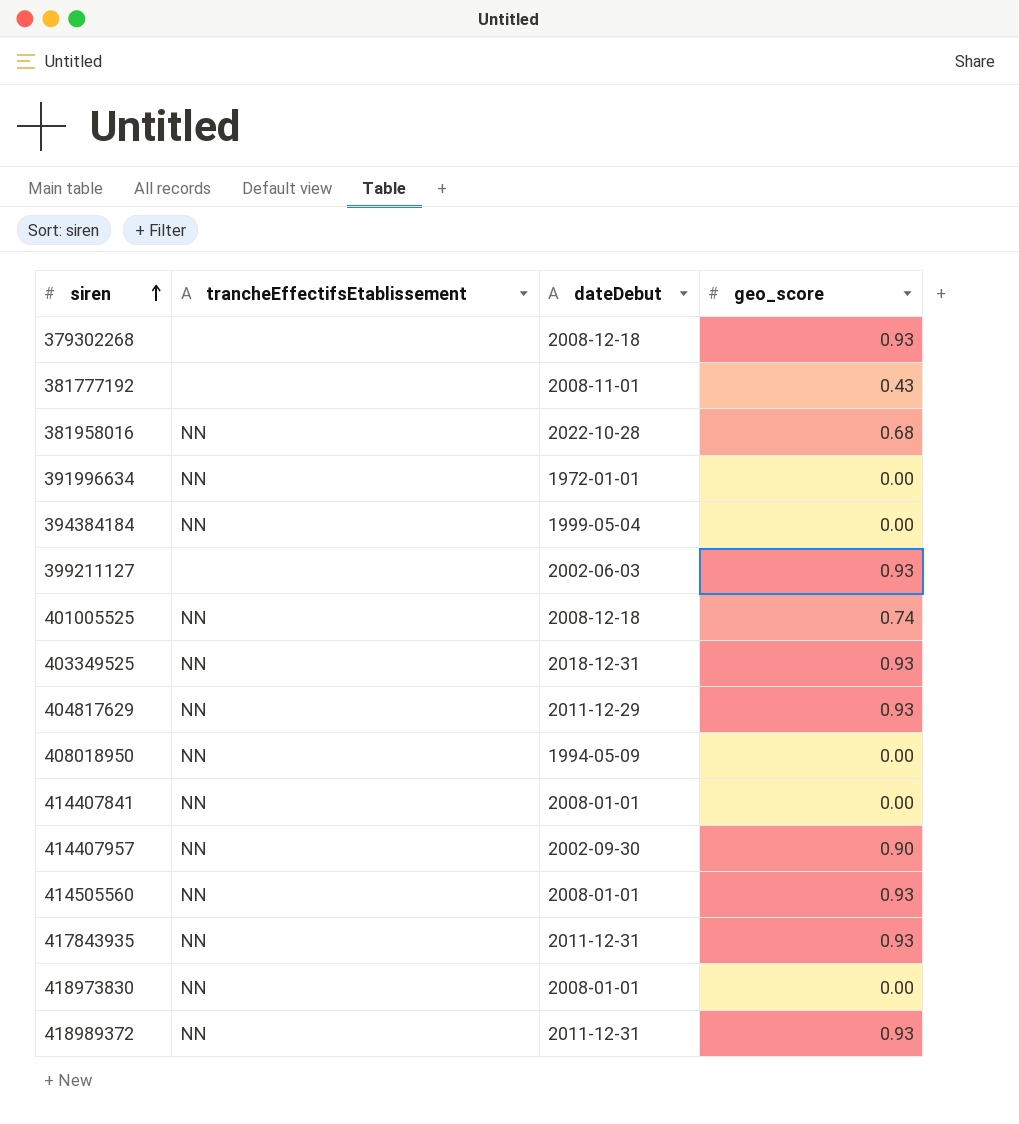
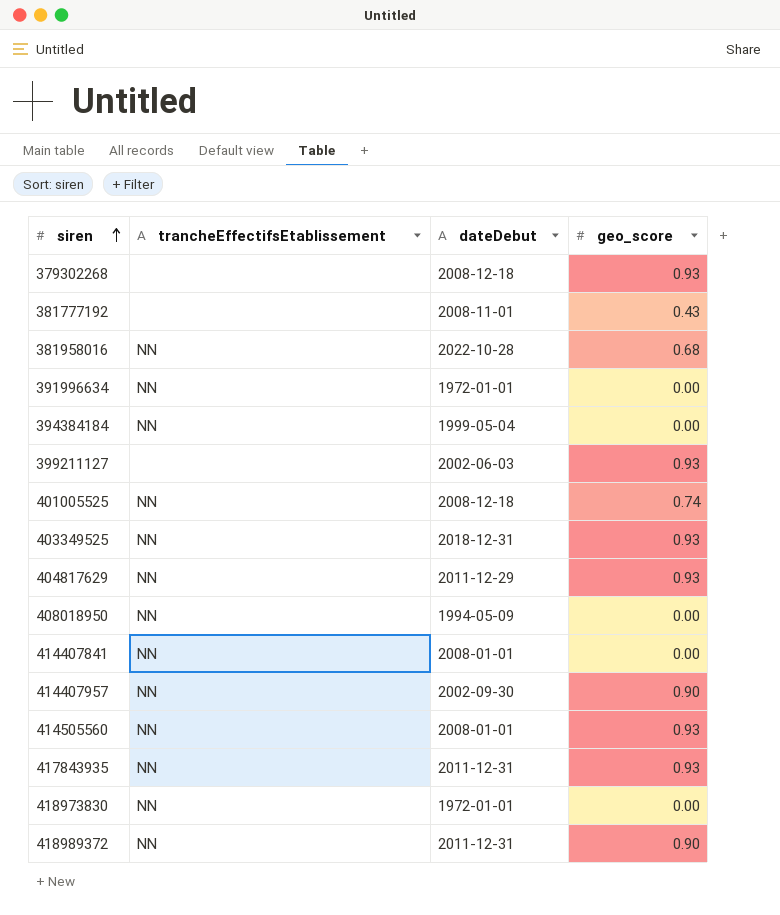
418973830 | dateDebut: 2008-01-01 -> 1972-01-01
418989372 | geo_score: 0.93 -> 0.90

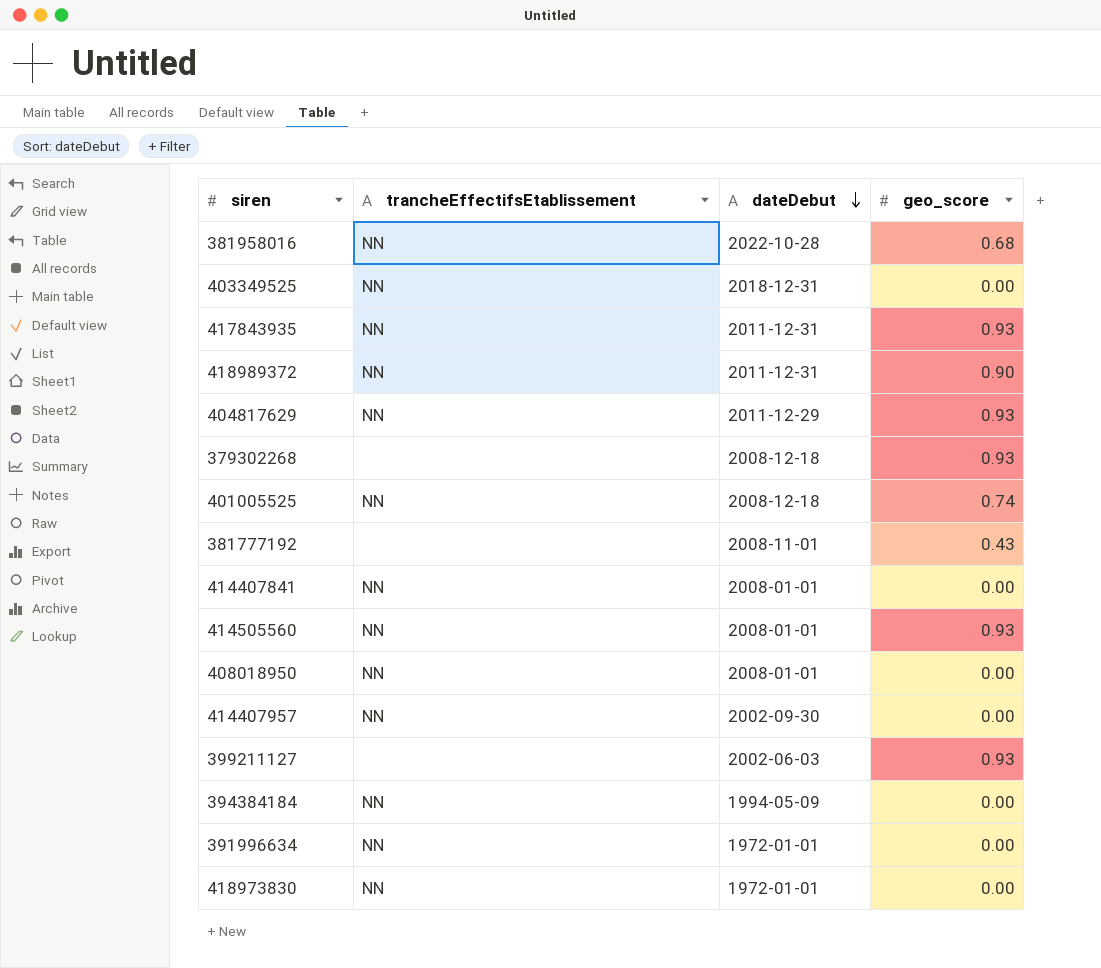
row order: siren ascending -> dateDebut descending
403349525 | geo_score: 0.93 -> 0.00
408018950 | dateDebut: 1994-05-09 -> 2008-01-01
414407957 | geo_score: 0.90 -> 0.00
394384184 | dateDebut: 1999-05-04 -> 1994-05-09

